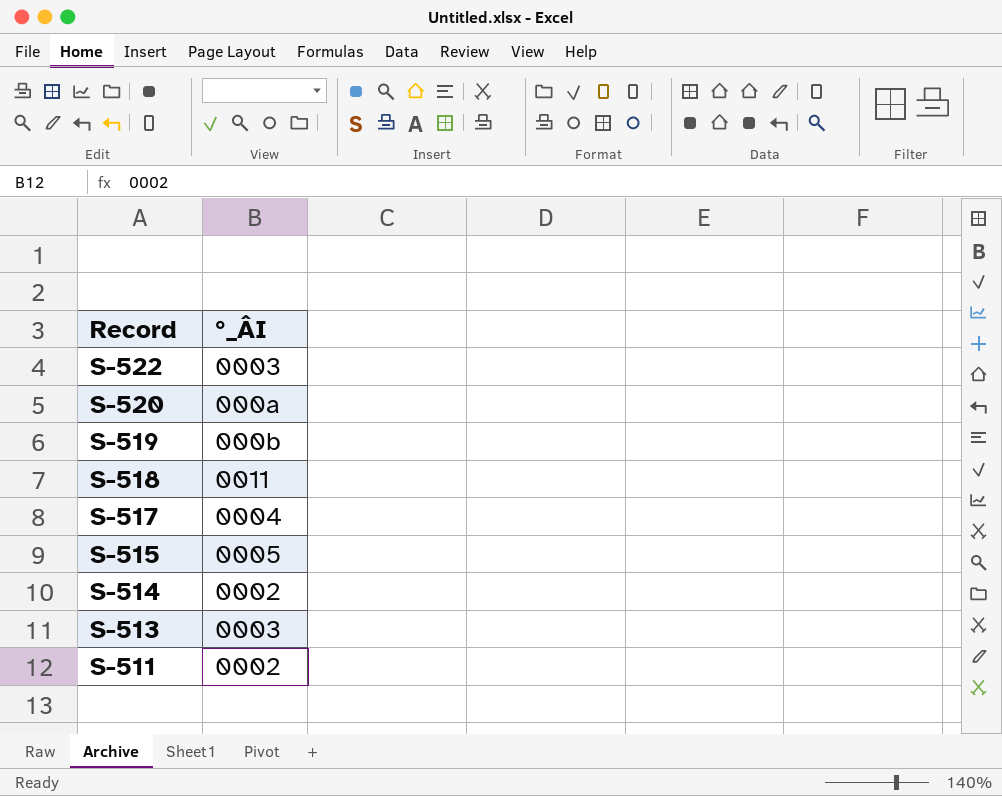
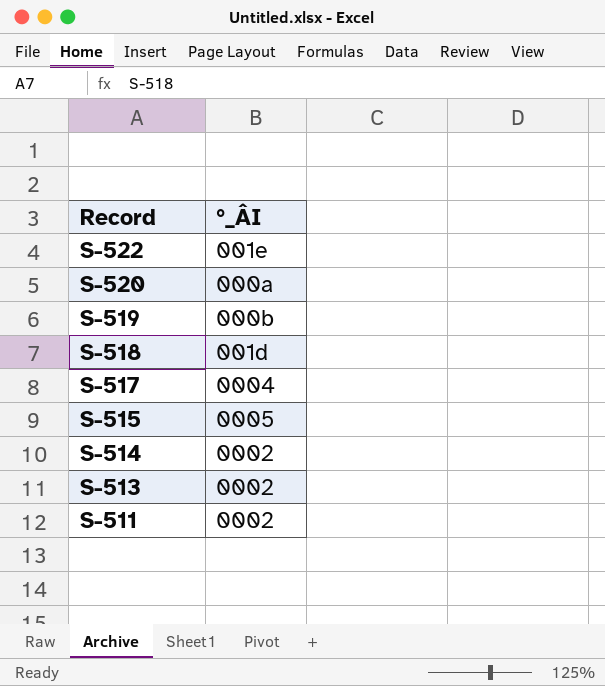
S-522 | °_ÂI: 0003 -> 001e
S-518 | °_ÂI: 0011 -> 001d
S-513 | °_ÂI: 0003 -> 0002

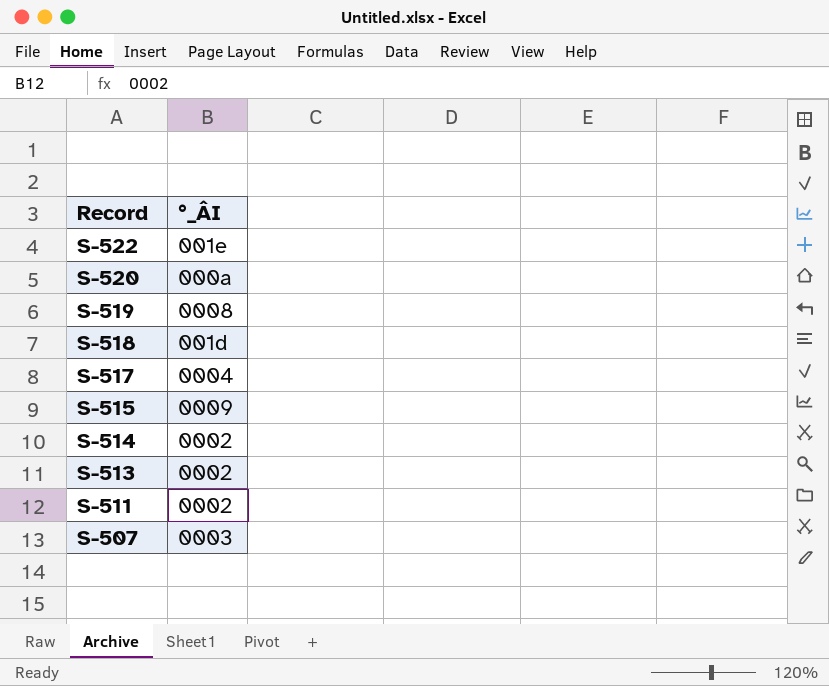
S-519 | °_ÂI: 000b -> 0008
S-515 | °_ÂI: 0005 -> 0009
row S-507: none -> 0003

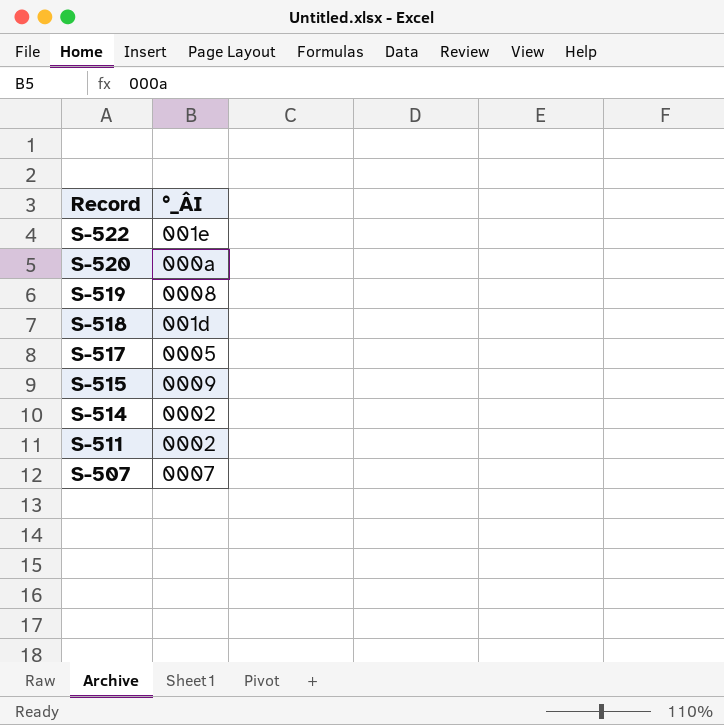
row S-513: 0002 -> none
S-517 | °_ÂI: 0004 -> 0005
S-507 | °_ÂI: 0003 -> 0007

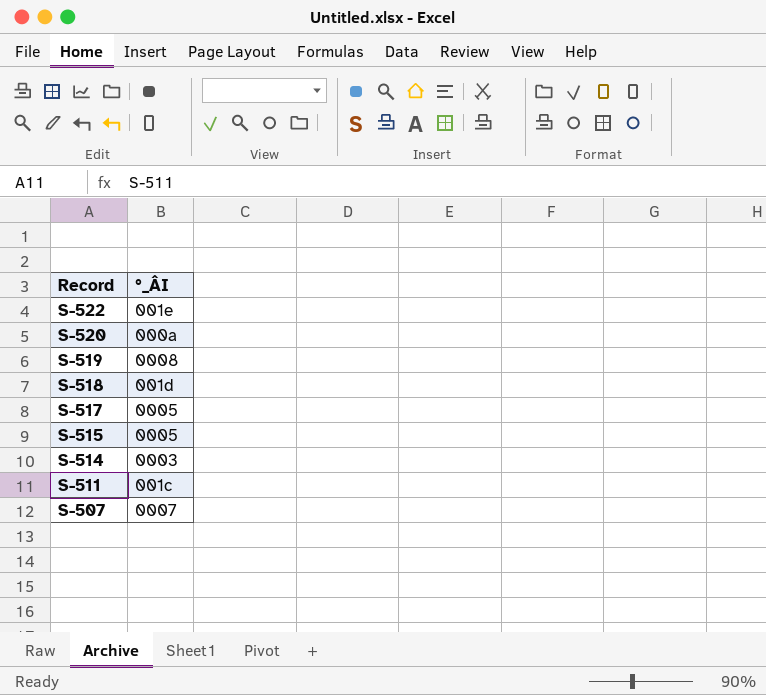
S-515 | °_ÂI: 0009 -> 0005
S-514 | °_ÂI: 0002 -> 0003
S-511 | °_ÂI: 0002 -> 001c

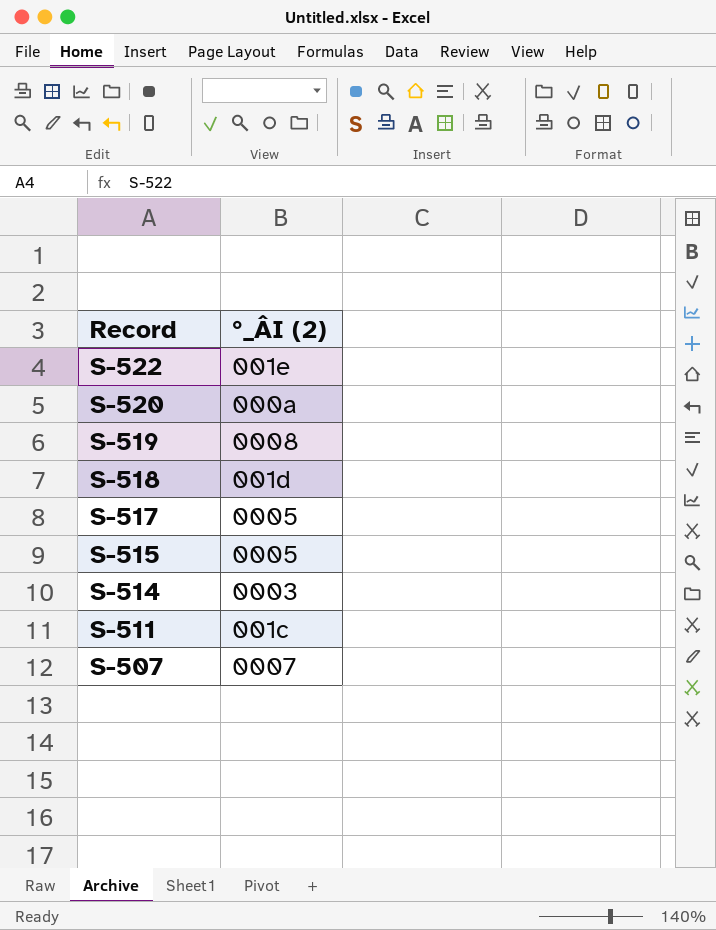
column name: °_ÂI -> °_ÂI (2)

